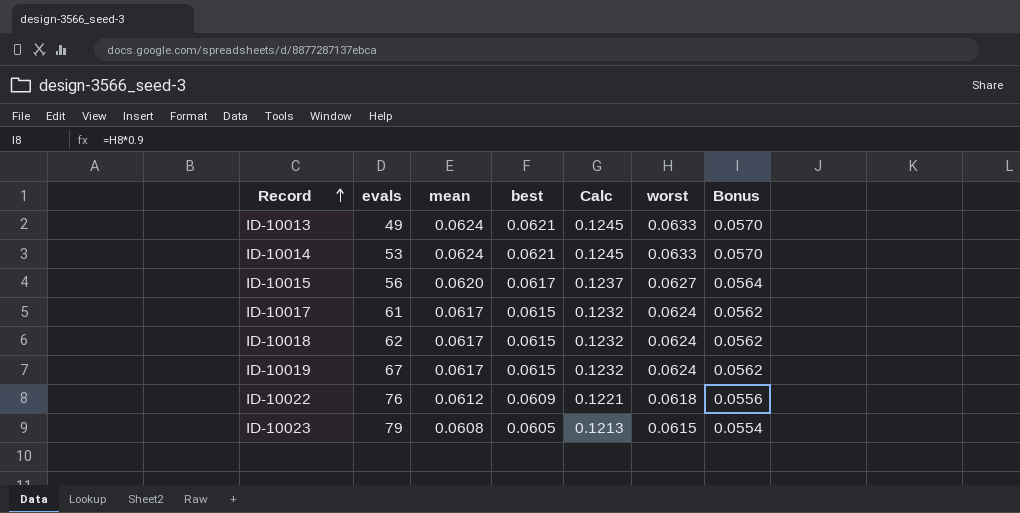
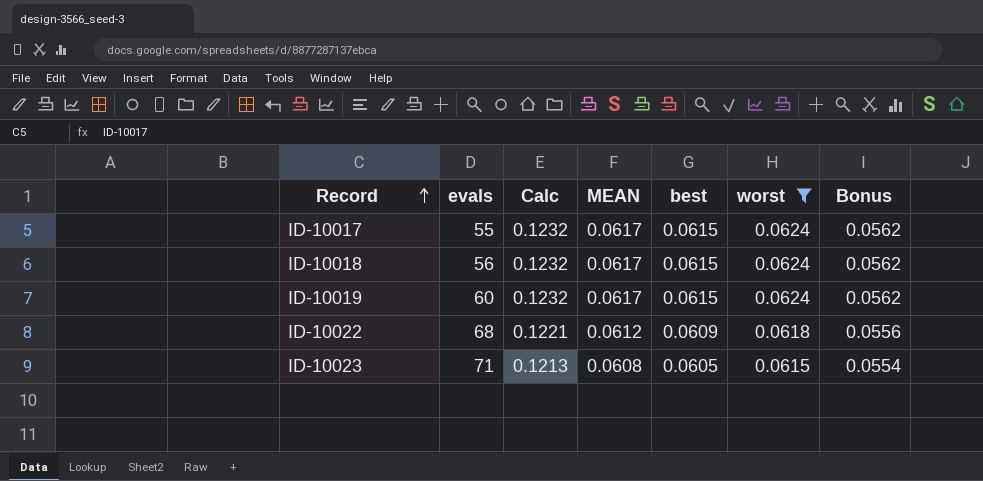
filter: none -> worst <= 0.0624
column Calc | position: 5 -> 3
column name: mean -> MEAN
ID-10017 | evals: 61 -> 55
ID-10018 | evals: 62 -> 56
ID-10019 | evals: 67 -> 60
ID-10022 | evals: 76 -> 68
ID-10023 | evals: 79 -> 71

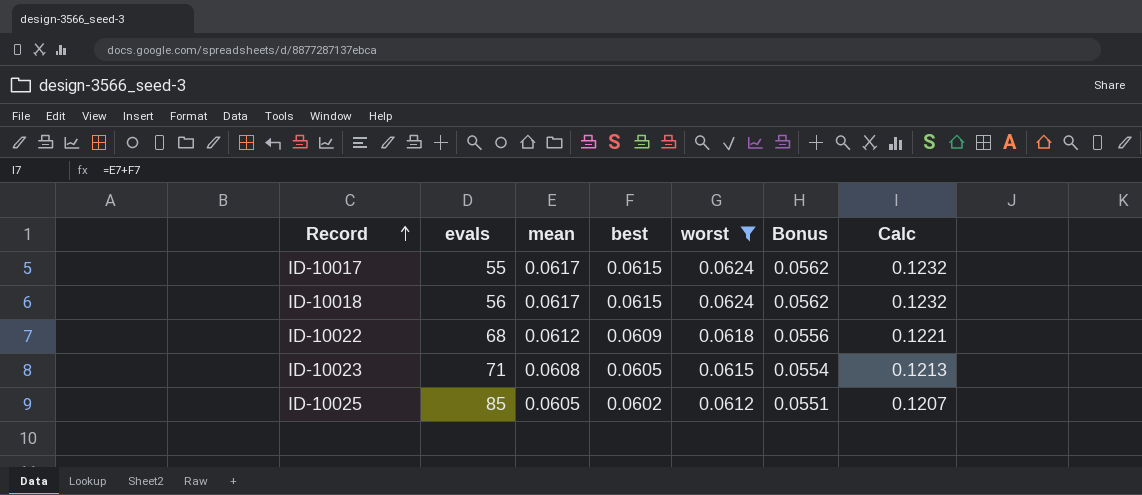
column name: MEAN -> mean
column Calc | position: 3 -> 7
row ID-10019: 60 | 0.1232 | 0.0617 | 0.0615 | 0.0624 | 0.0562 -> none
row ID-10025: none -> 85 | 0.0605 | 0.0602 | 0.0612 | 0.0551 | 0.1207

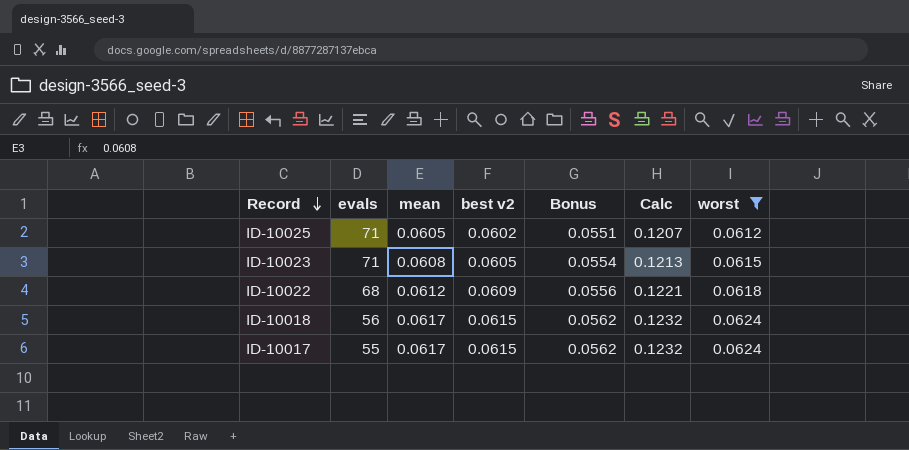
row order: Record ascending -> Record descending
column name: best -> best v2
column worst | position: 5 -> 7
ID-10025 | evals: 85 -> 71

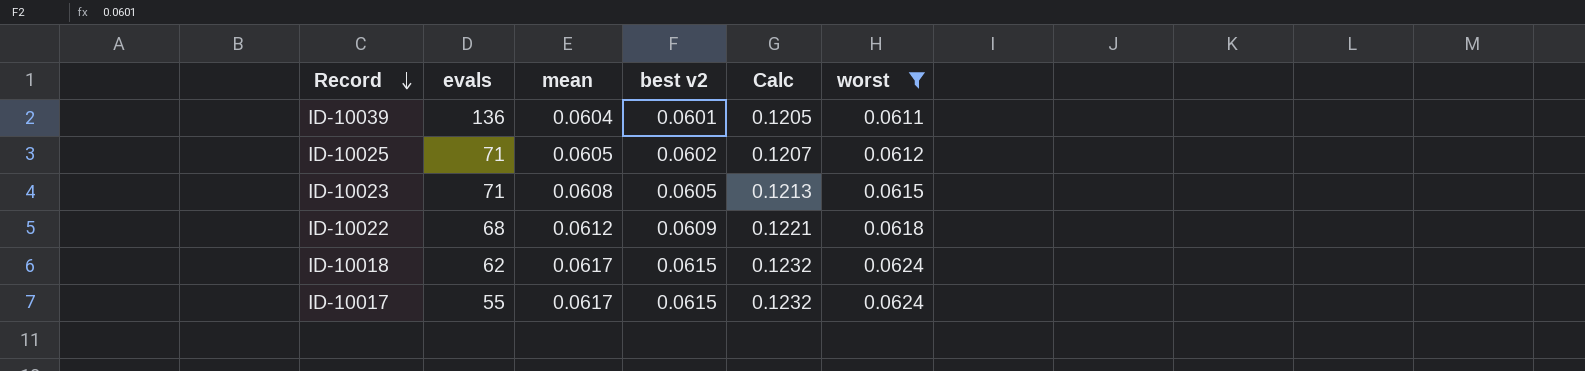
column Bonus | formula: [worst] * 0.9 -> none
row ID-10039: none -> 136 | 0.0604 | 0.0601 | 0.1205 | 0.0611
ID-10018 | evals: 56 -> 62

